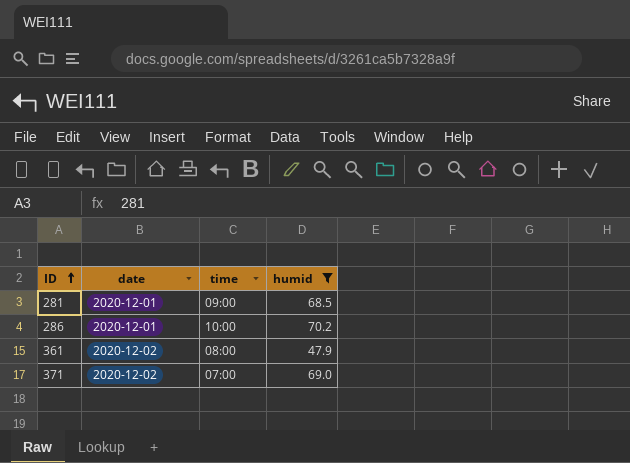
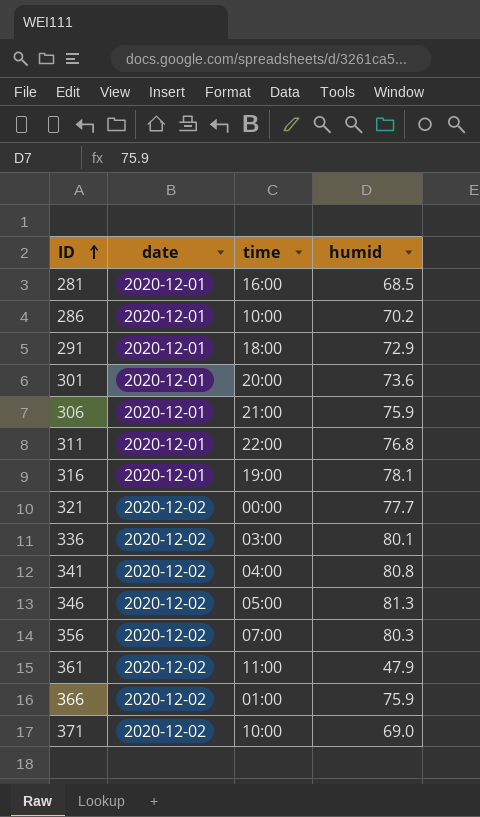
filter: humid <= 70.2 -> none
281 | time: 09:00 -> 16:00
361 | time: 08:00 -> 11:00
371 | time: 07:00 -> 10:00

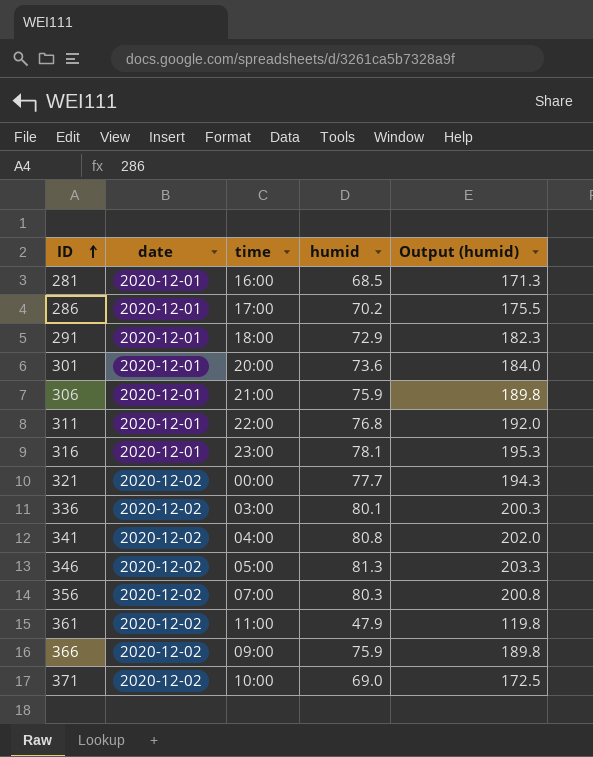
column Output (humid) | formula: none -> [humid] * 2.5
286 | time: 10:00 -> 17:00
316 | time: 19:00 -> 23:00
366 | time: 01:00 -> 09:00

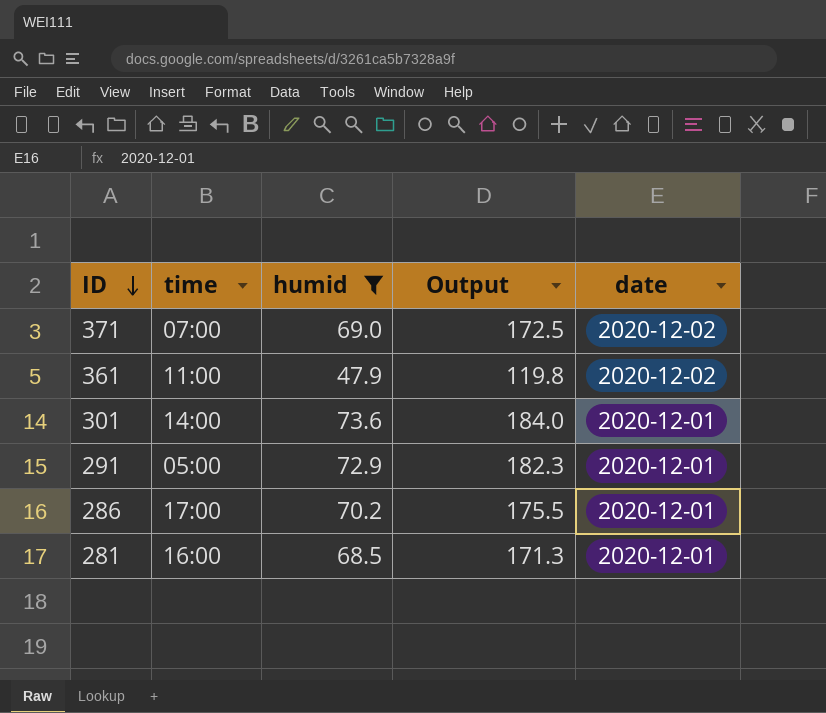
filter: none -> humid <= 73.6
row order: ID ascending -> ID descending
column name: Output (humid) -> Output
column date | position: 2 -> 5
371 | time: 10:00 -> 07:00
301 | time: 20:00 -> 14:00
291 | time: 18:00 -> 05:00

